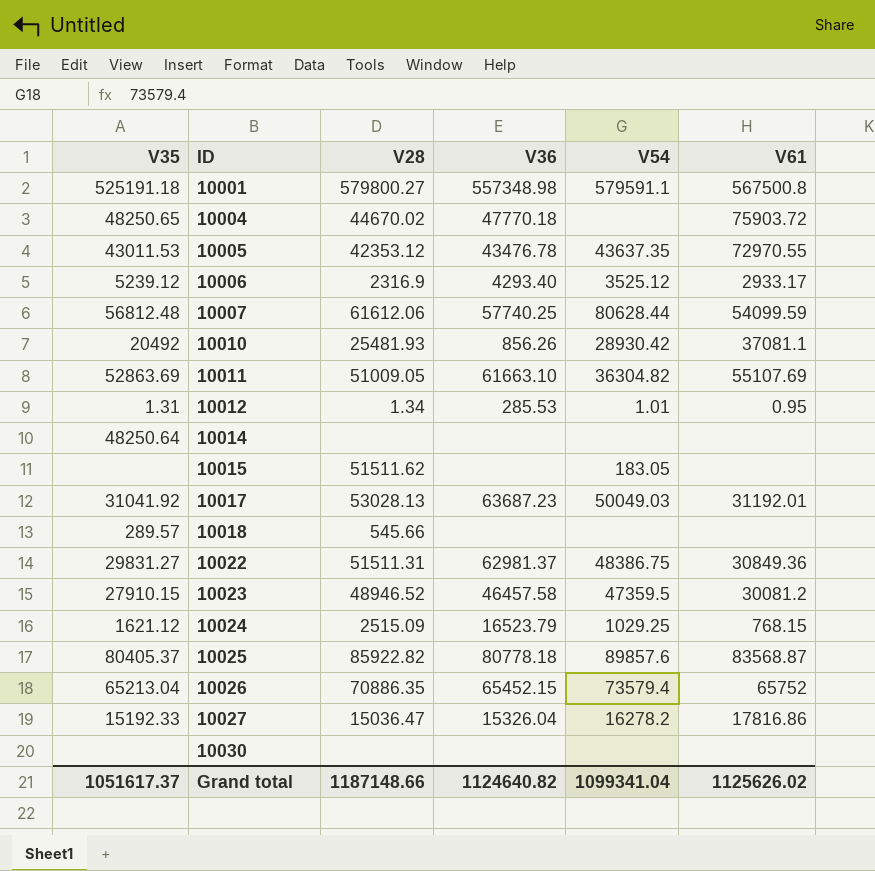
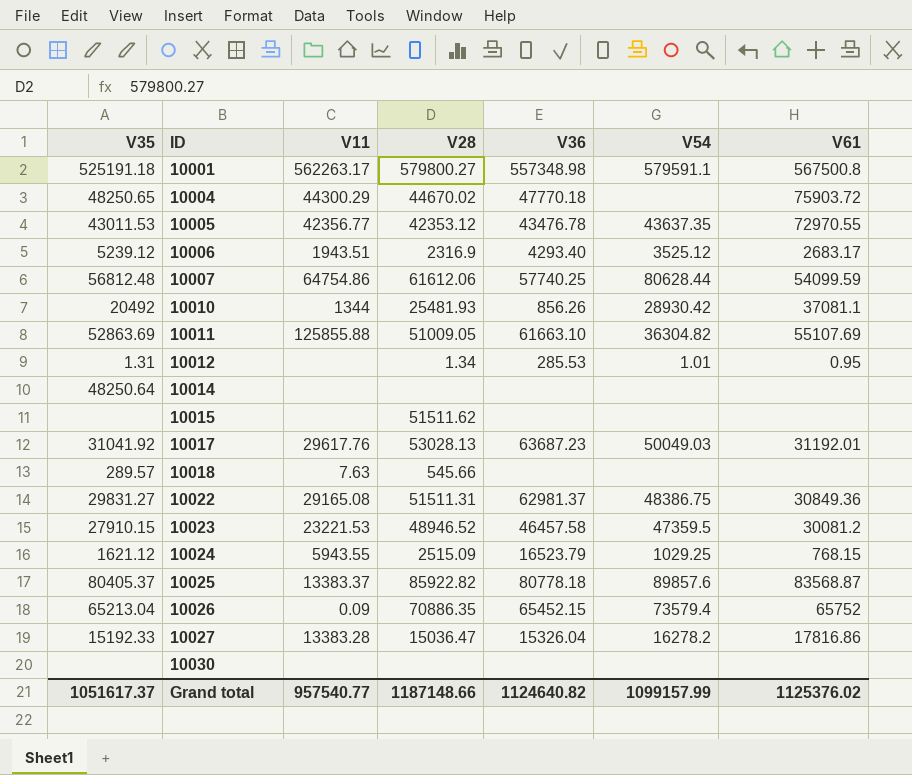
column V11 | position: none -> 3
10006 | V61: 2933.17 -> 2683.17
10015 | V54: 183.05 -> none
Grand total | V54: 1099341.04 -> 1099157.99
Grand total | V61: 1125626.02 -> 1125376.02

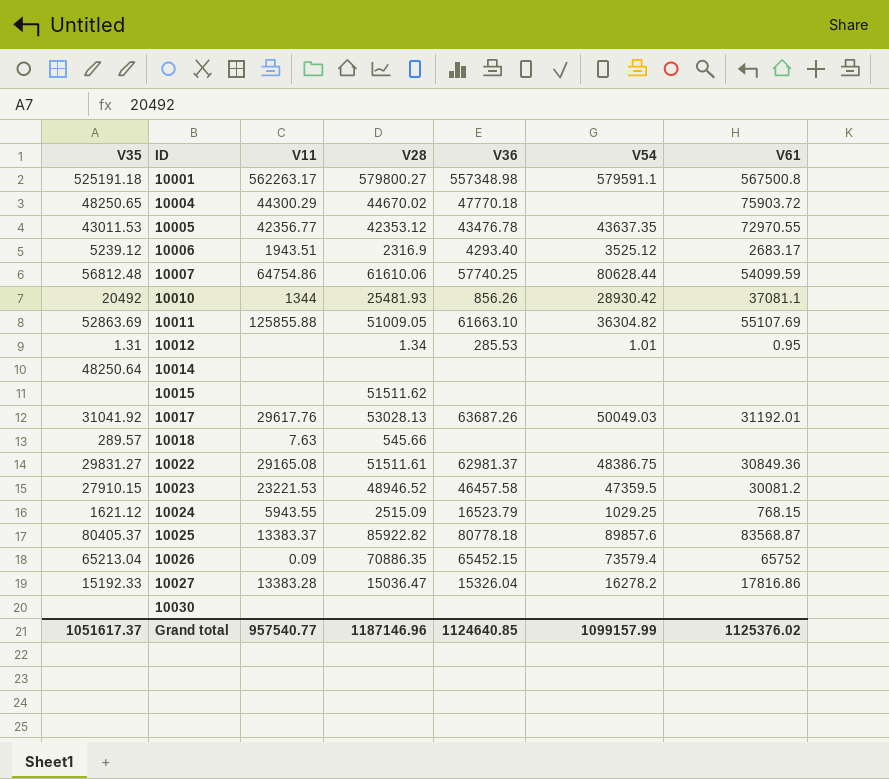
10007 | V28: 61612.06 -> 61610.06
10017 | V36: 63687.23 -> 63687.26
10022 | V28: 51511.31 -> 51511.61
Grand total | V28: 1187148.66 -> 1187146.96
Grand total | V36: 1124640.82 -> 1124640.85

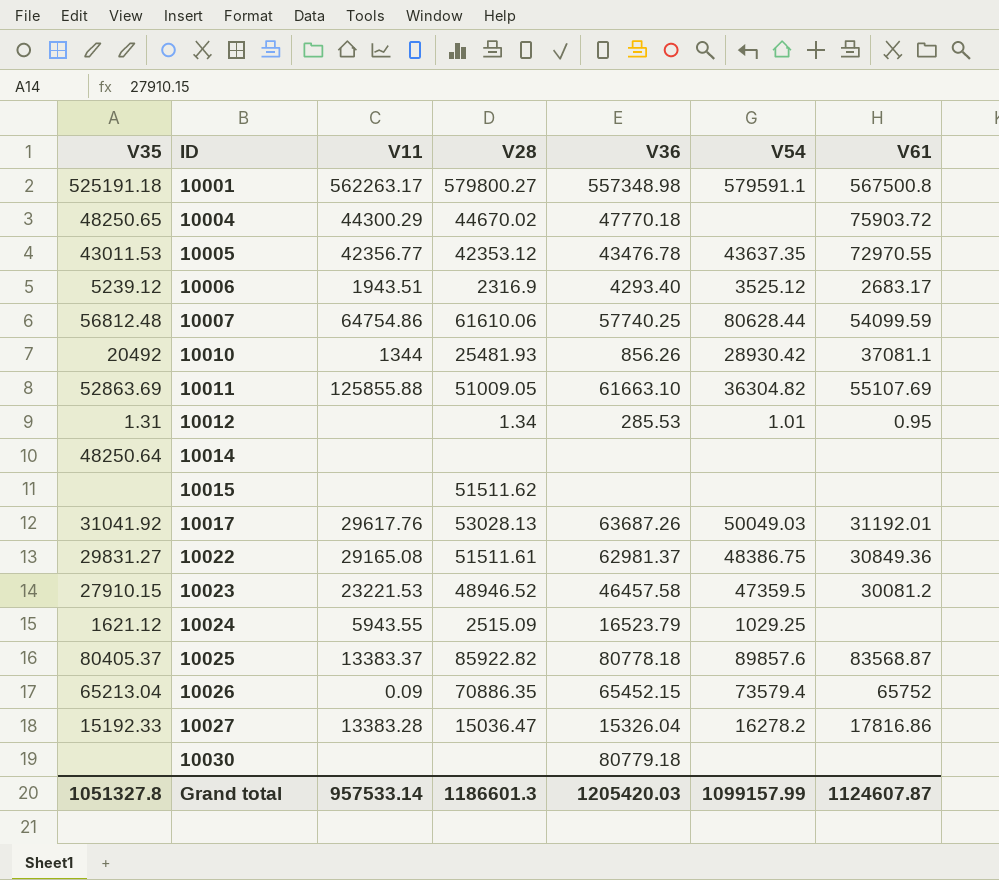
row 10018: 289.57 | 7.63 | 545.66 | none | none | none -> none
10024 | V61: 768.15 -> none
10030 | V36: none -> 80779.18
Grand total | V35: 1051617.37 -> 1051327.8
Grand total | V11: 957540.77 -> 957533.14
Grand total | V28: 1187146.96 -> 1186601.3
Grand total | V36: 1124640.85 -> 1205420.03
Grand total | V61: 1125376.02 -> 1124607.87

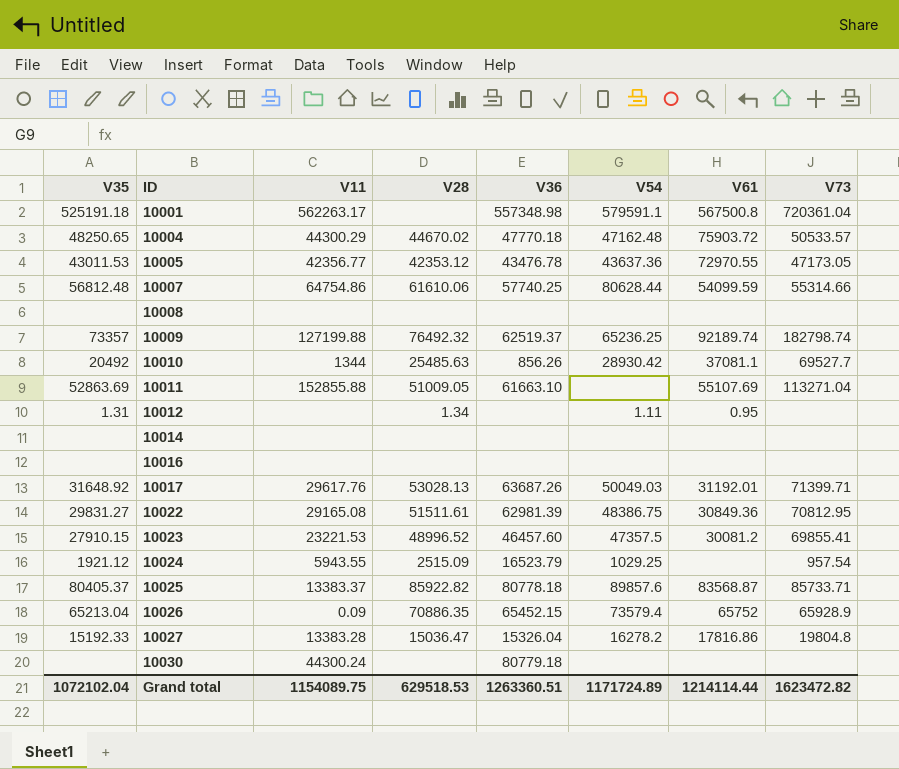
column V73 | position: none -> 8
row 10006: 5239.12 | 1943.51 | 2316.9 | 4293.40 | 3525.12 | 2683.17 -> none
row 10015: none | none | 51511.62 | none | none | none -> none
10001 | V28: 579800.27 -> none
10004 | V54: none -> 47162.48
10005 | V54: 43637.35 -> 43637.36
row 10008: none -> none | none | none | none | none | none | none
row 10009: none -> 73357 | 127199.88 | 76492.32 | 62519.37 | 65236.25 | 92189.74 | 182798.74
10010 | V28: 25481.93 -> 25485.63
10011 | V11: 125855.88 -> 152855.88
10011 | V54: 36304.82 -> none
10012 | V36: 285.53 -> none
10012 | V54: 1.01 -> 1.11
10014 | V35: 48250.64 -> none
row 10016: none -> none | none | none | none | none | none | none
10017 | V35: 31041.92 -> 31648.92
10022 | V36: 62981.37 -> 62981.39
10023 | V28: 48946.52 -> 48996.52
10023 | V36: 46457.58 -> 46457.60
10023 | V54: 47359.5 -> 47357.5
10024 | V35: 1621.12 -> 1921.12
10030 | V11: none -> 44300.24
Grand total | V35: 1051327.8 -> 1072102.04
Grand total | V11: 957533.14 -> 1154089.75
Grand total | V28: 1186601.3 -> 629518.53
Grand total | V36: 1205420.03 -> 1263360.51
Grand total | V54: 1099157.99 -> 1171724.89
Grand total | V61: 1124607.87 -> 1214114.44

